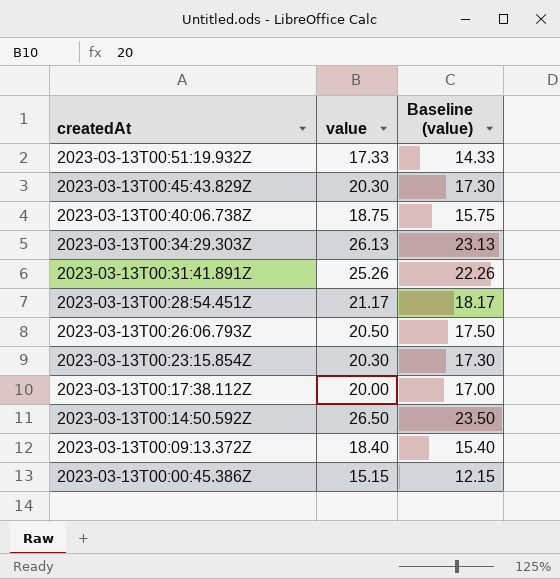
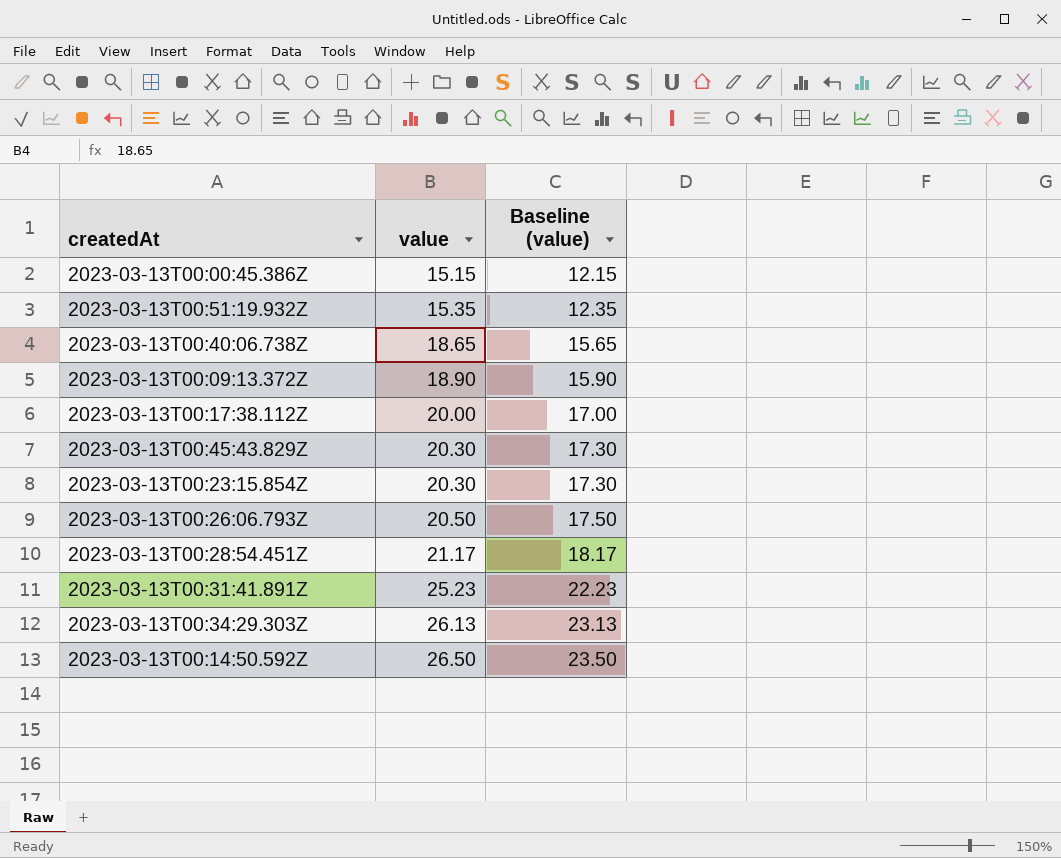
row order: createdAt descending -> value ascending
2023-03-13T00:51:19.932Z | value: 17.33 -> 15.35
2023-03-13T00:51:19.932Z | Baseline (value): 14.33 -> 12.35
2023-03-13T00:40:06.738Z | value: 18.75 -> 18.65
2023-03-13T00:40:06.738Z | Baseline (value): 15.75 -> 15.65
2023-03-13T00:09:13.372Z | value: 18.40 -> 18.90
2023-03-13T00:09:13.372Z | Baseline (value): 15.40 -> 15.90
2023-03-13T00:31:41.891Z | value: 25.26 -> 25.23
2023-03-13T00:31:41.891Z | Baseline (value): 22.26 -> 22.23

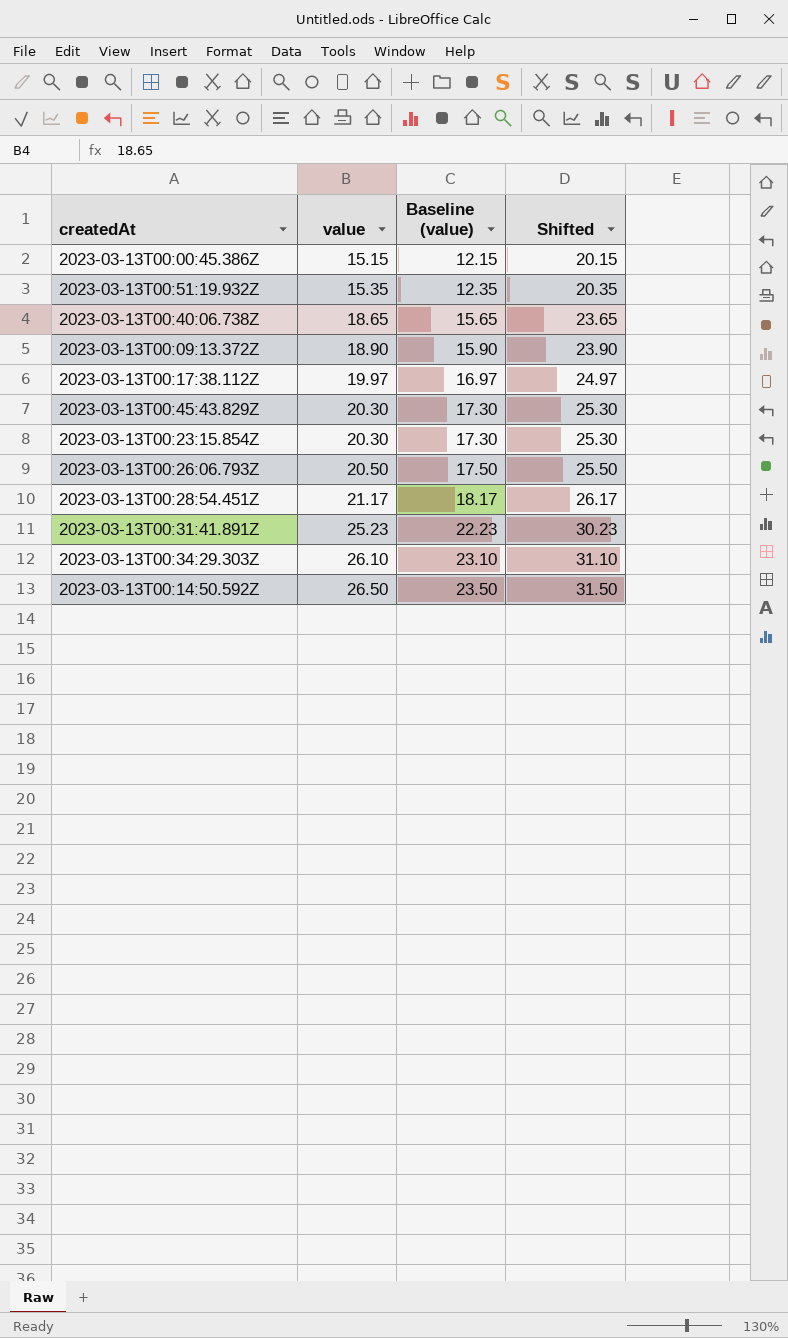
column Shifted | formula: none -> [value] + 5
2023-03-13T00:17:38.112Z | value: 20.00 -> 19.97
2023-03-13T00:17:38.112Z | Baseline (value): 17.00 -> 16.97
2023-03-13T00:34:29.303Z | value: 26.13 -> 26.10
2023-03-13T00:34:29.303Z | Baseline (value): 23.13 -> 23.10

